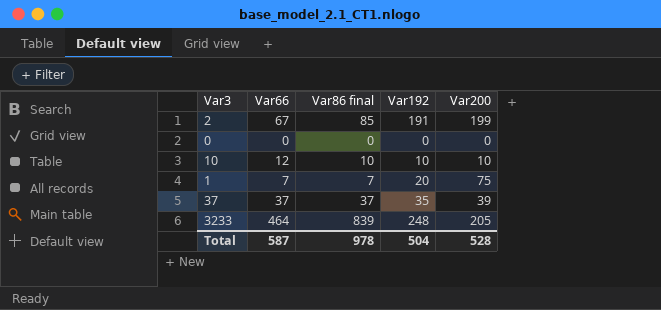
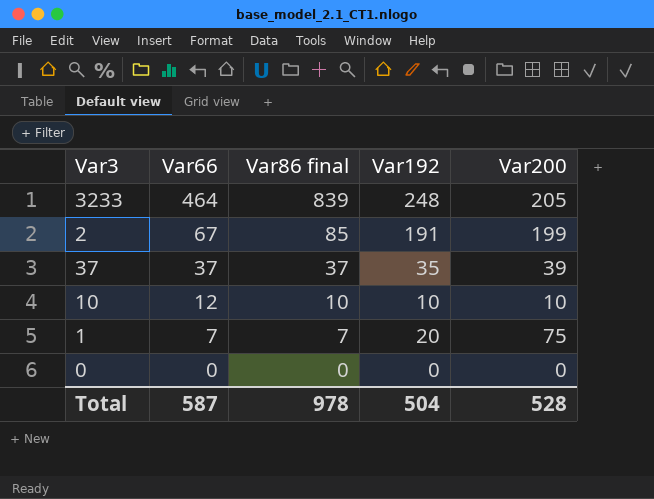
row order: none -> Var66 descending

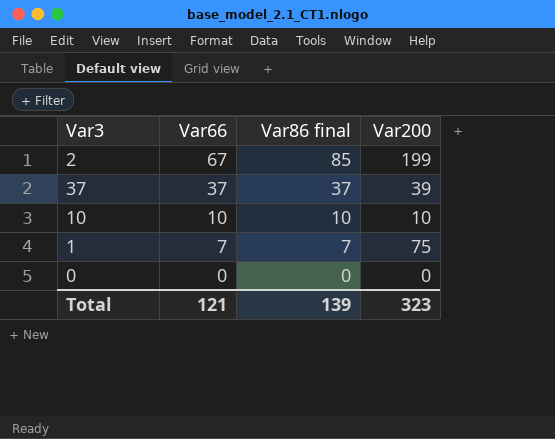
column Var192 | position: 4 -> none
row 3233: 464 | 839 | 248 | 205 -> none
10 | Var66: 12 -> 10
Total | Var66: 587 -> 121
Total | Var86 final: 978 -> 139
Total | Var200: 528 -> 323

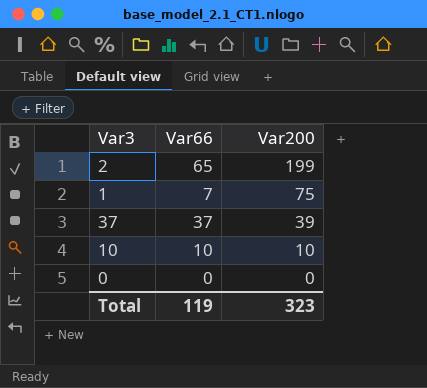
row order: Var66 descending -> Var200 descending
column Var86 final | position: 3 -> none
2 | Var66: 67 -> 65
Total | Var66: 121 -> 119

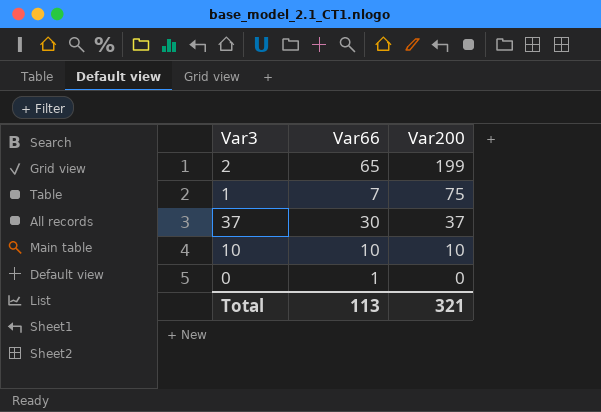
37 | Var66: 37 -> 30
37 | Var200: 39 -> 37
0 | Var66: 0 -> 1
Total | Var66: 119 -> 113
Total | Var200: 323 -> 321

